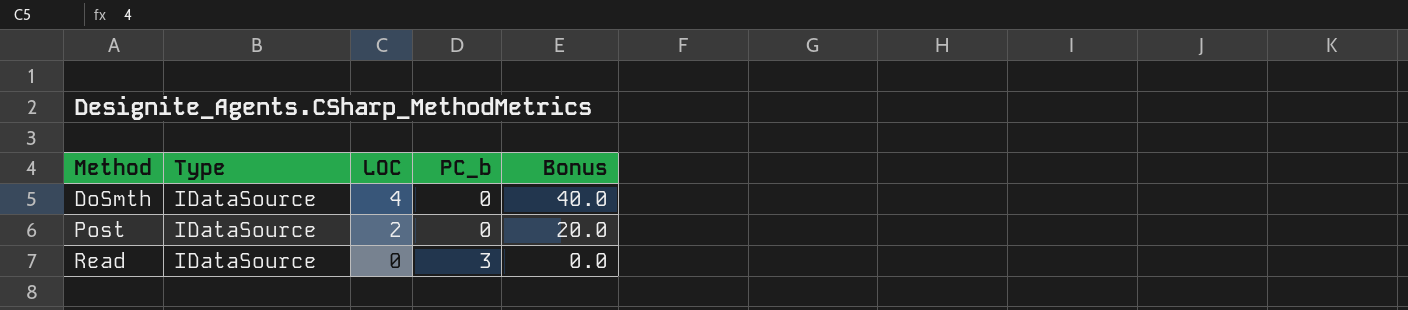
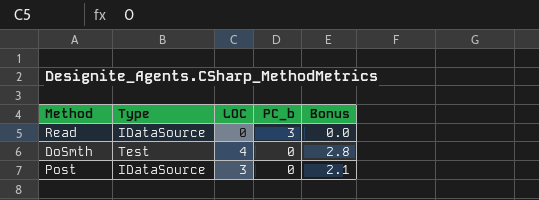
row order: Method ascending -> PC_b descending
column Bonus | formula: [LOC] * 10 -> [LOC] * 0.7
DoSmth | Type: IDataSource -> Test
Post | LOC: 2 -> 3

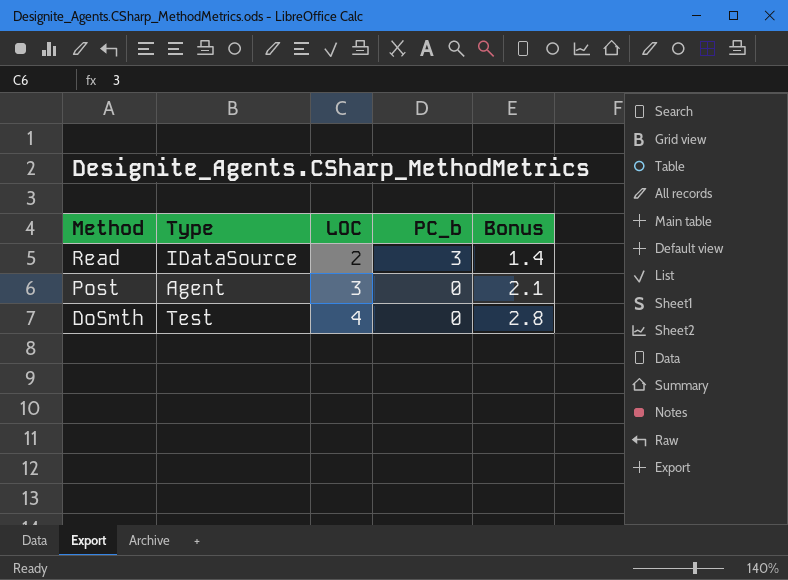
row order: PC_b descending -> Method descending
Read | LOC: 0 -> 2
Read | Bonus: 0.0 -> 1.4
Post | Type: IDataSource -> Agent

